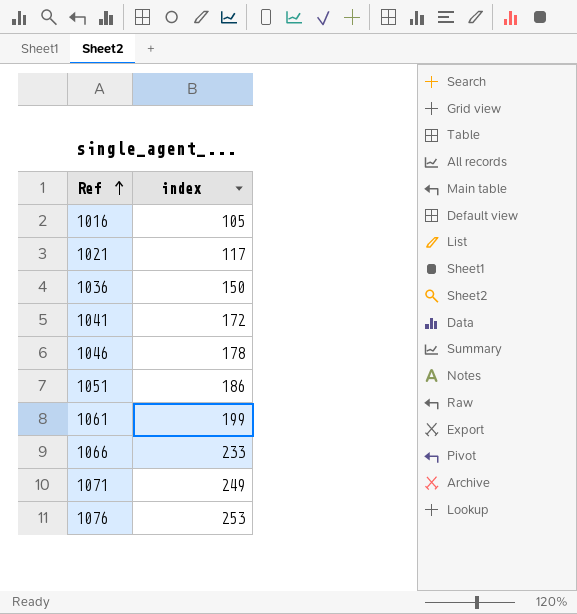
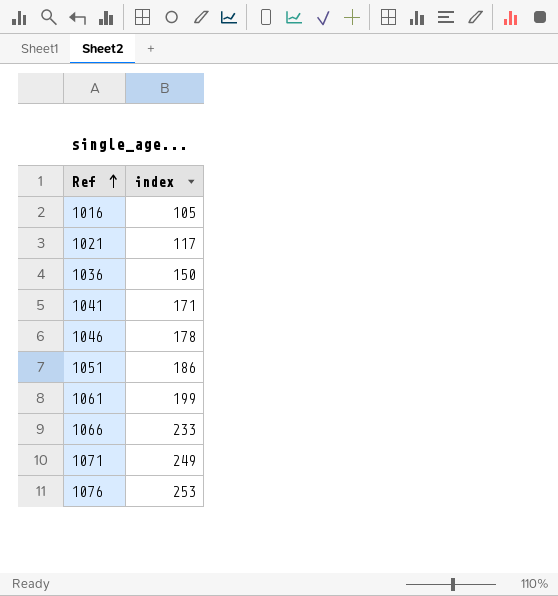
1041 | index: 172 -> 171

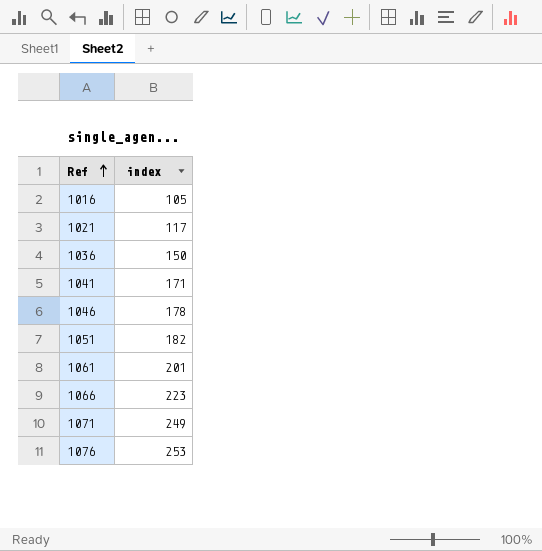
1051 | index: 186 -> 182
1061 | index: 199 -> 201
1066 | index: 233 -> 223

